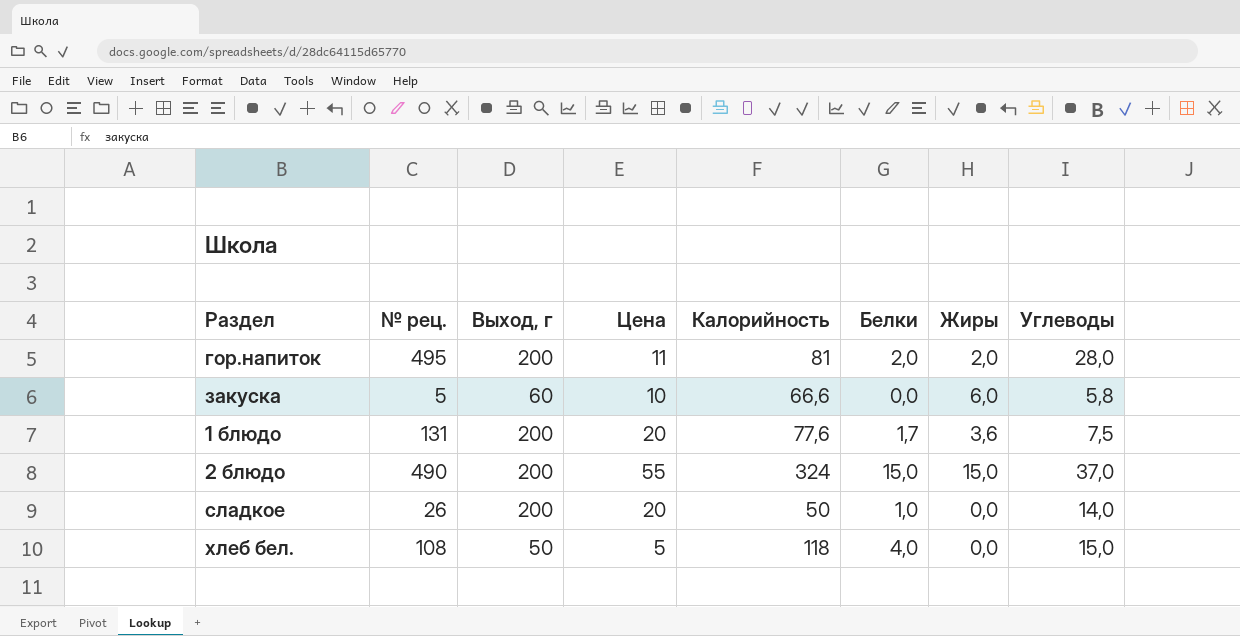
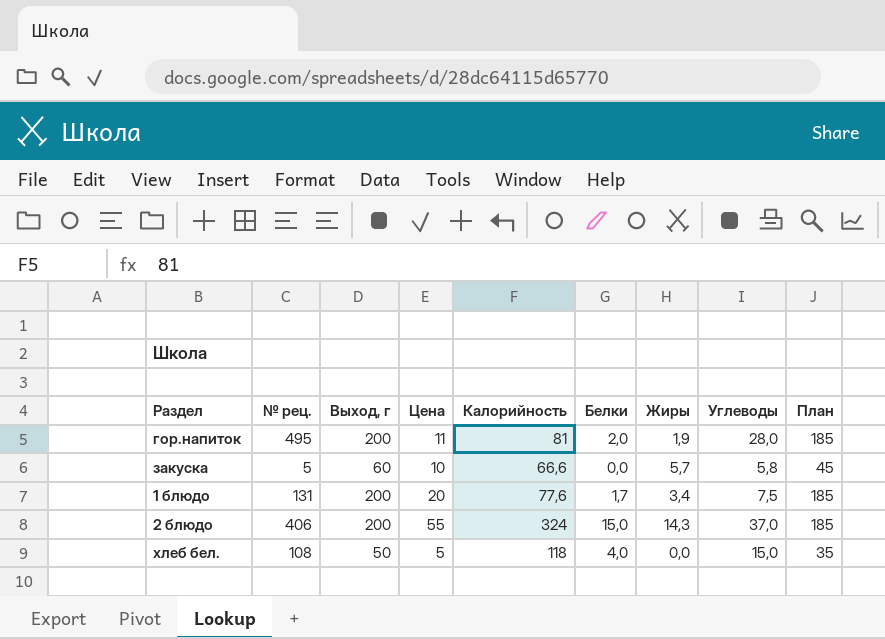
column План | formula: none -> [Выход, г] - 15
row сладкое: 26 | 200 | 20 | 50 | 1,0 | 0,0 | 14,0 -> none
гор.напиток | Жиры: 2,0 -> 1,9
закуска | Жиры: 6,0 -> 5,7
1 блюдо | Жиры: 3,6 -> 3,4
2 блюдо | № рец.: 490 -> 406
2 блюдо | Жиры: 15,0 -> 14,3

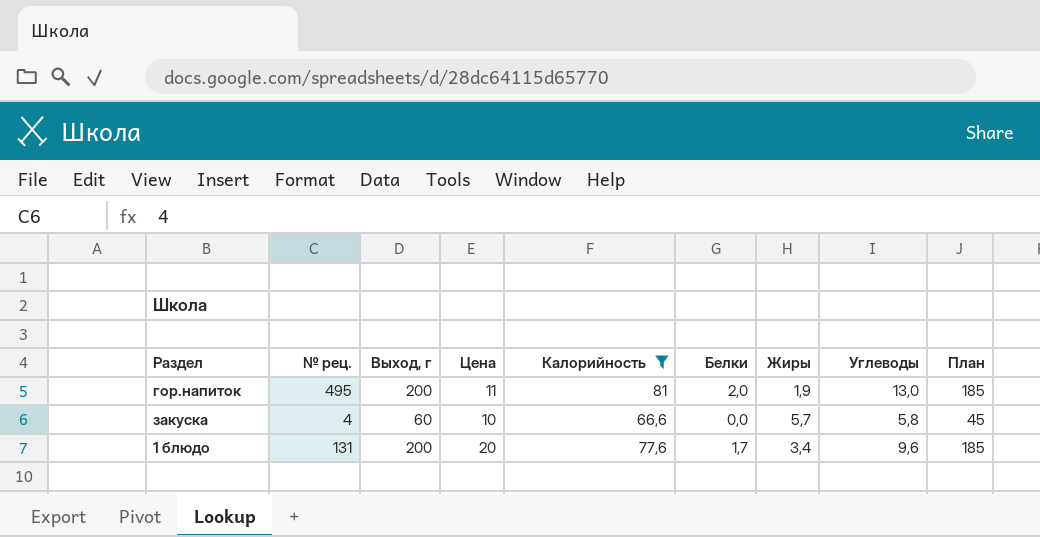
filter: none -> Калорийность <= 81
гор.напиток | Углеводы: 28,0 -> 13,0
закуска | № рец.: 5 -> 4
1 блюдо | Углеводы: 7,5 -> 9,6

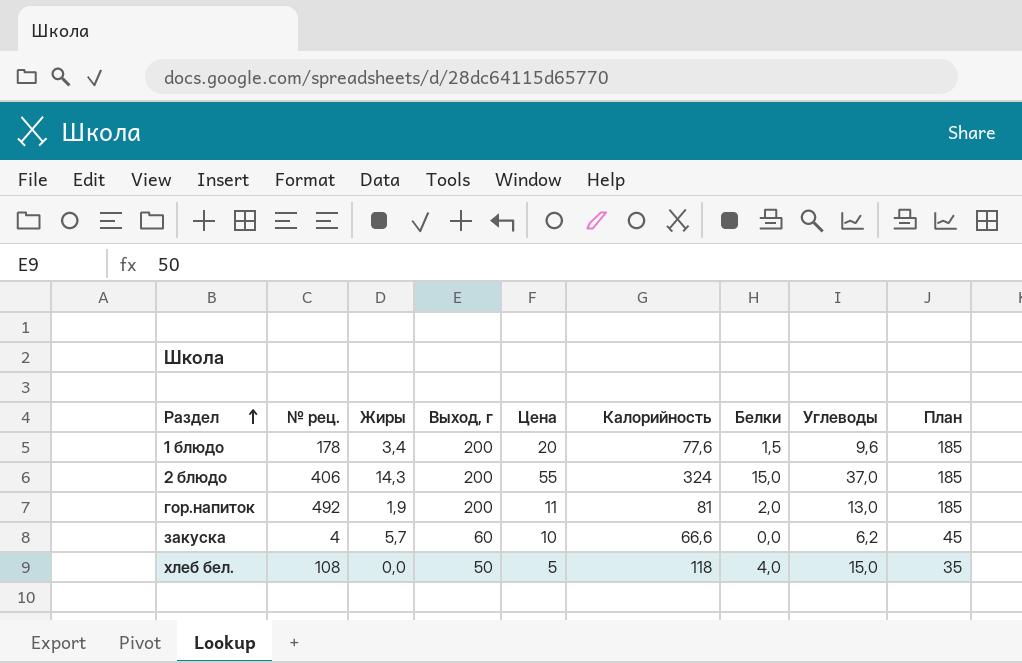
filter: Калорийность <= 81 -> none
row order: none -> Раздел ascending
column Жиры | position: 7 -> 3
1 блюдо | № рец.: 131 -> 178
1 блюдо | Белки: 1,7 -> 1,5
гор.напиток | № рец.: 495 -> 492
закуска | Углеводы: 5,8 -> 6,2

